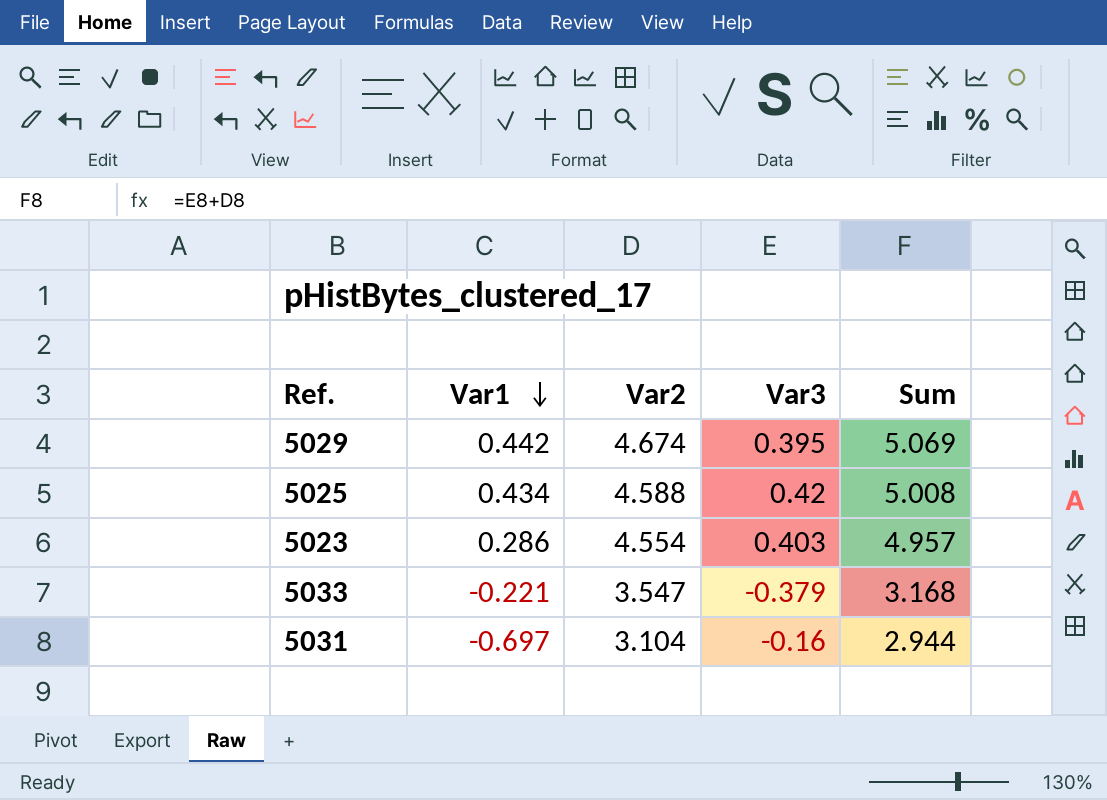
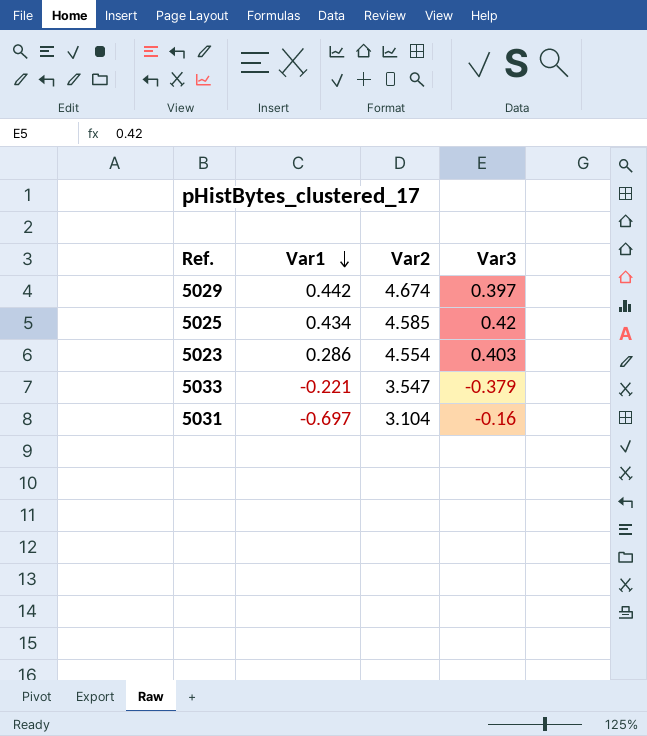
column Sum | formula: [Var2] + [Var3] -> none
5029 | Var3: 0.395 -> 0.397
5025 | Var2: 4.588 -> 4.585

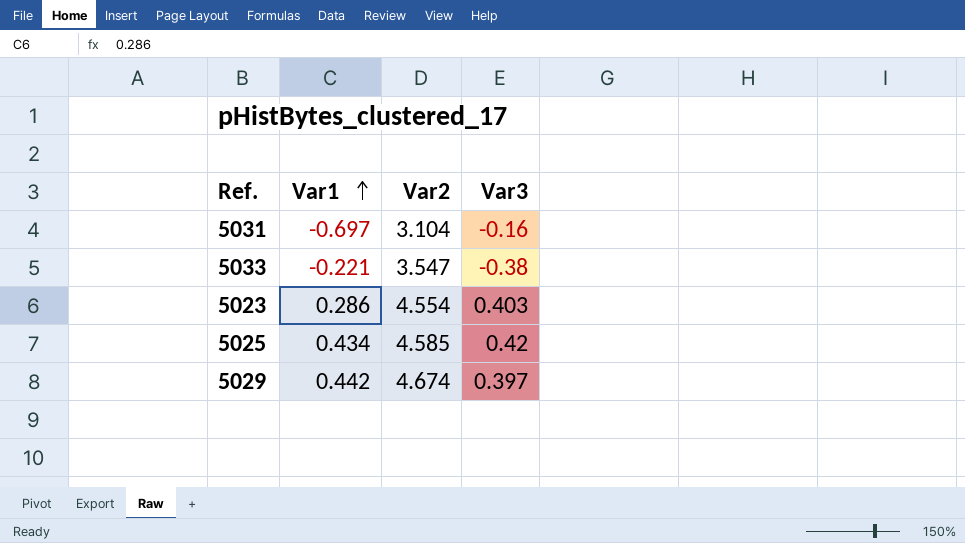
row order: Var1 descending -> Var1 ascending
5033 | Var3: -0.379 -> -0.38

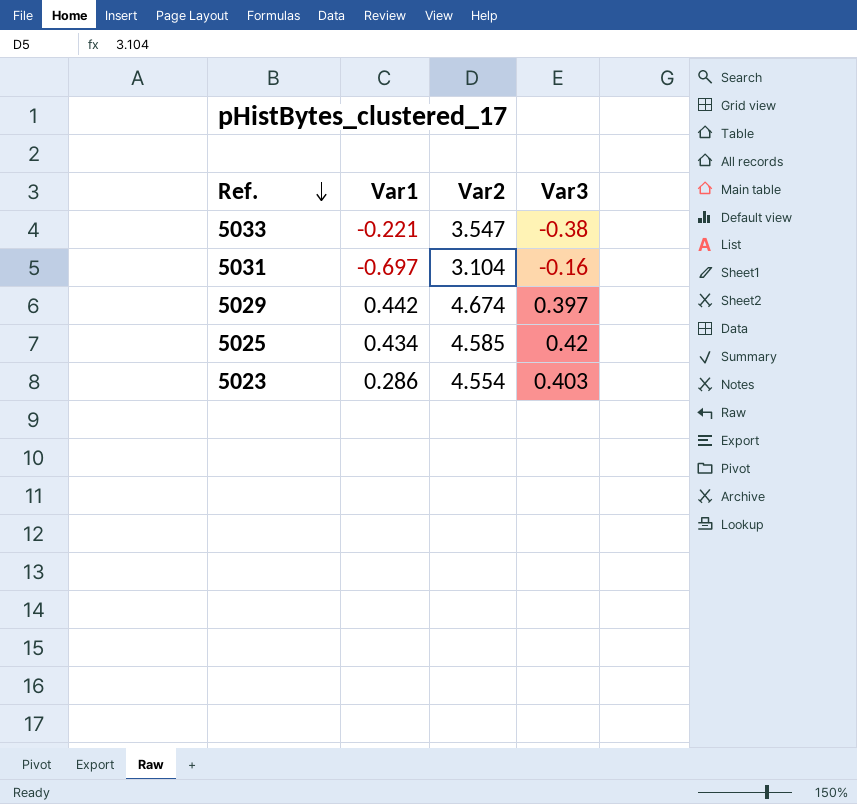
row order: Var1 ascending -> Ref. descending

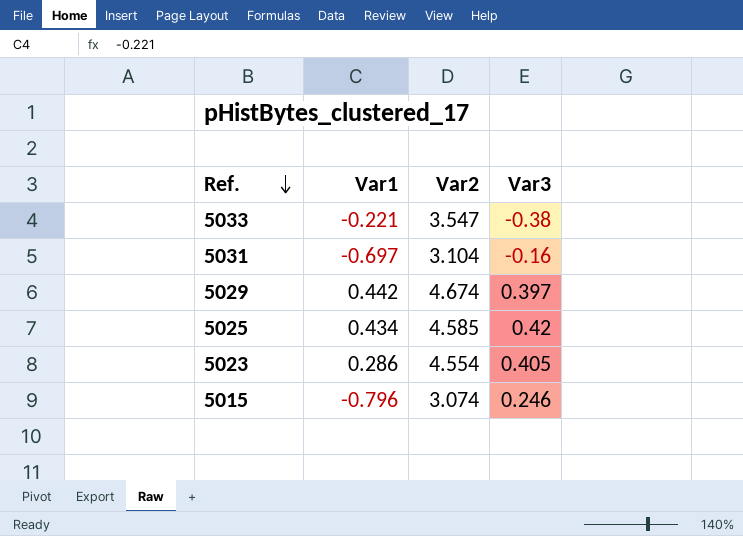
5023 | Var3: 0.403 -> 0.405
row 5015: none -> -0.796 | 3.074 | 0.246

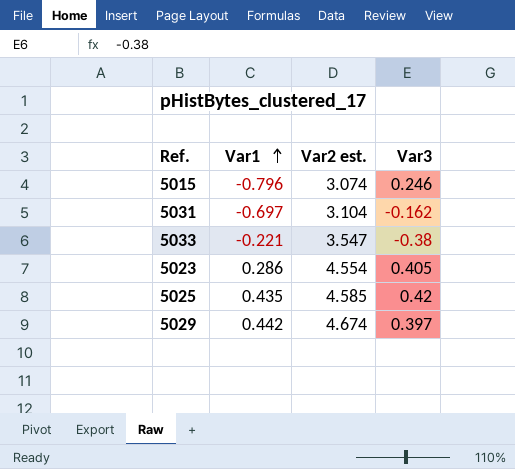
row order: Ref. descending -> Var1 ascending
column name: Var2 -> Var2 est.
5031 | Var3: -0.16 -> -0.162
5025 | Var1: 0.434 -> 0.435

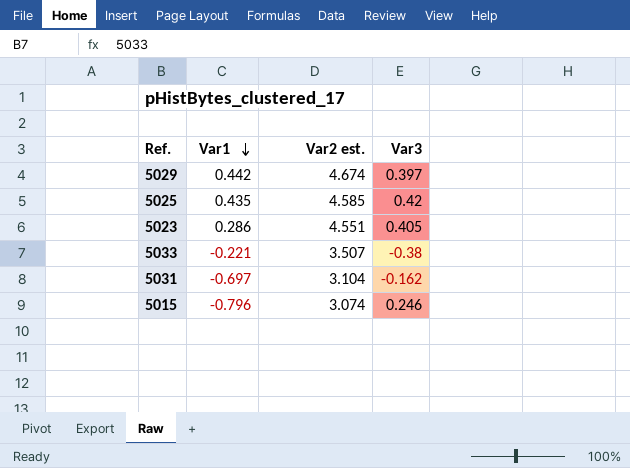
row order: Var1 ascending -> Var1 descending
5023 | Var2 est.: 4.554 -> 4.551
5033 | Var2 est.: 3.547 -> 3.507

